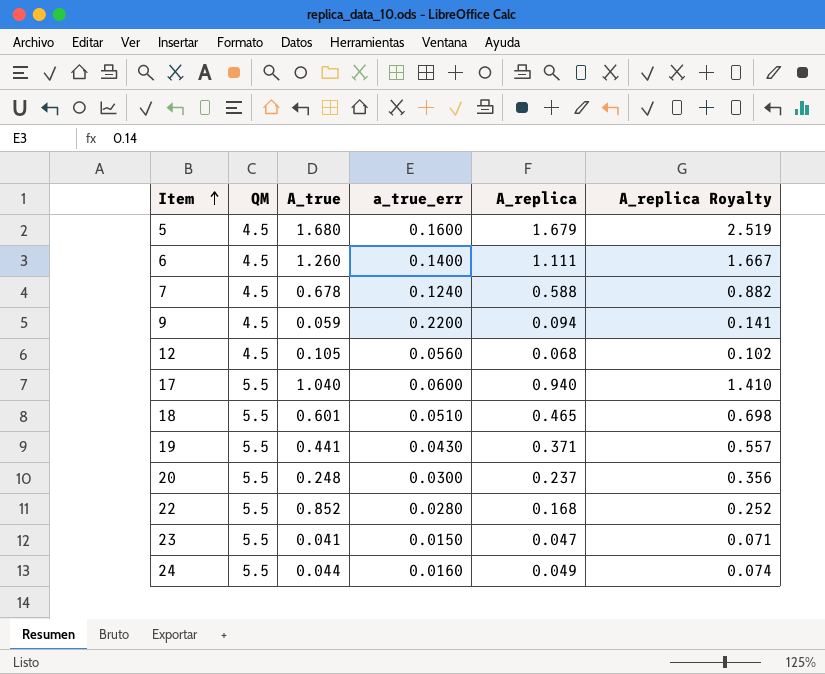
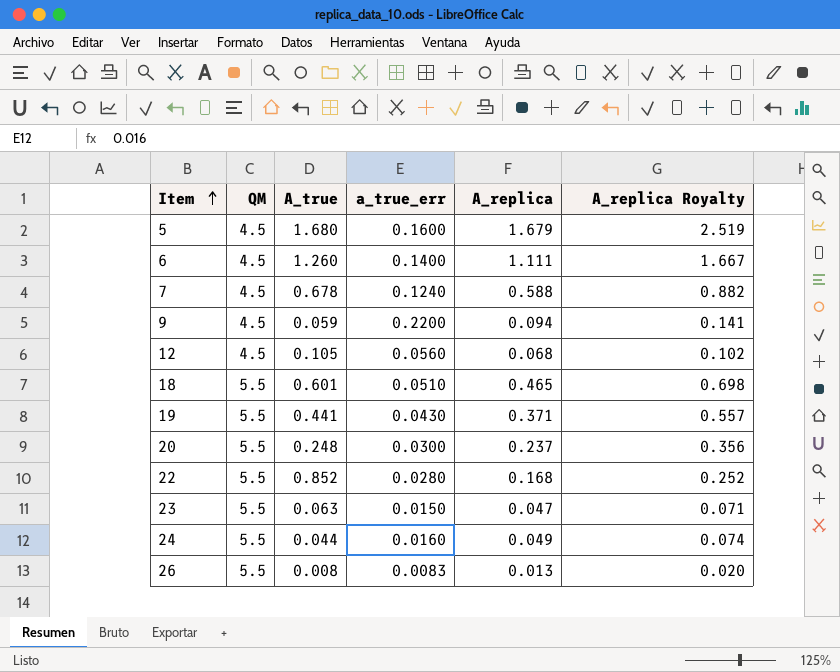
row 17: 5.5 | 1.040 | 0.0600 | 0.940 | 1.410 -> none
23 | A_true: 0.041 -> 0.063
row 26: none -> 5.5 | 0.008 | 0.0083 | 0.013 | 0.020

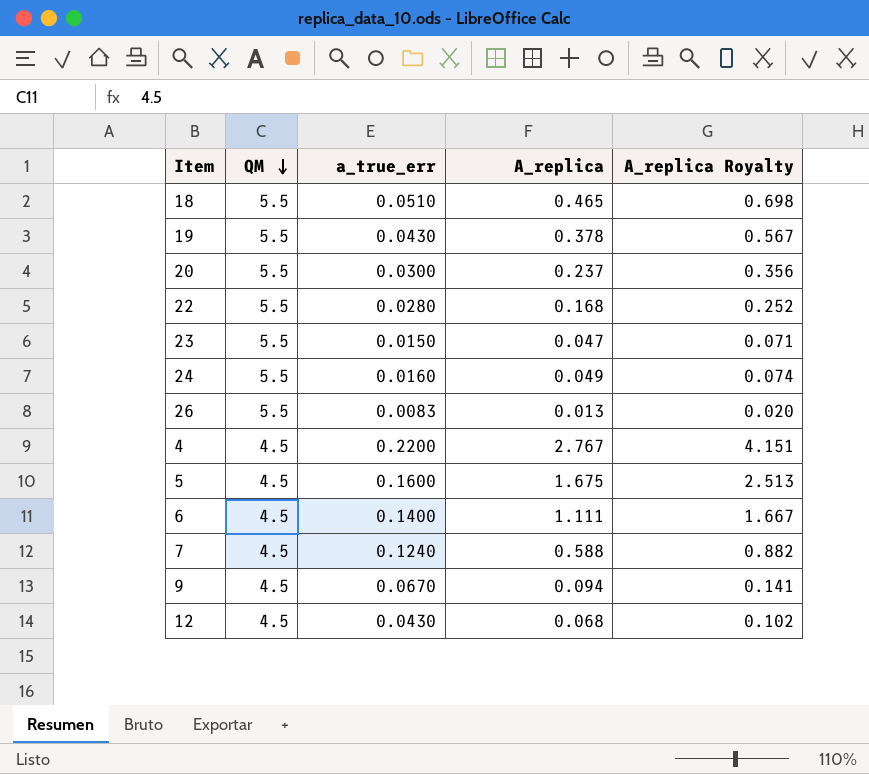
row order: Item ascending -> QM descending
column A_true | position: 3 -> none
19 | A_replica: 0.371 -> 0.378
19 | A_replica Royalty: 0.557 -> 0.567
row 4: none -> 4.5 | 0.2200 | 2.767 | 4.151
5 | A_replica: 1.679 -> 1.675
5 | A_replica Royalty: 2.519 -> 2.513
9 | a_true_err: 0.2200 -> 0.0670
12 | a_true_err: 0.0560 -> 0.0430

